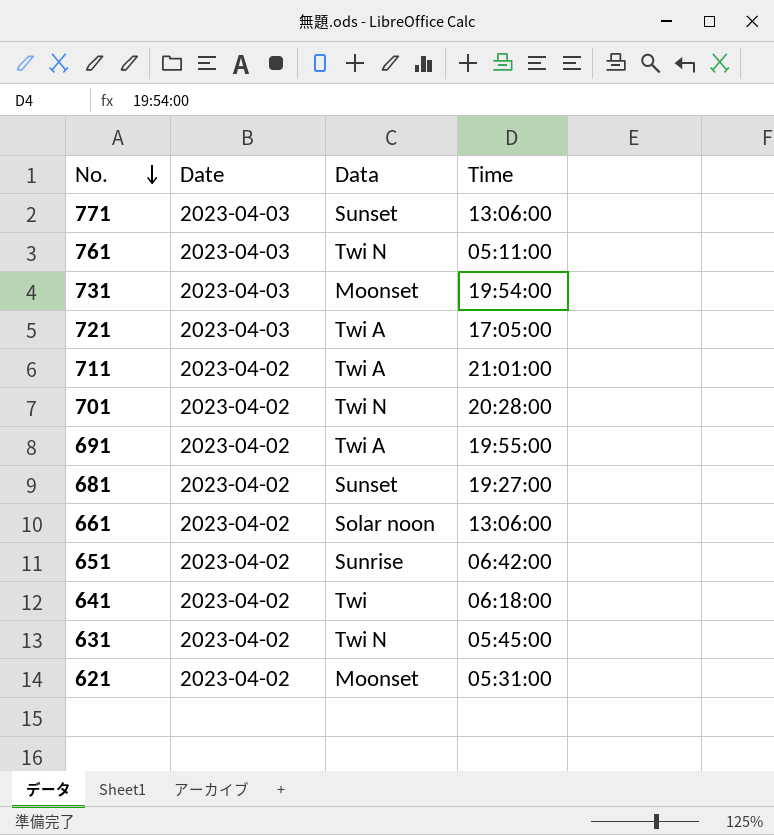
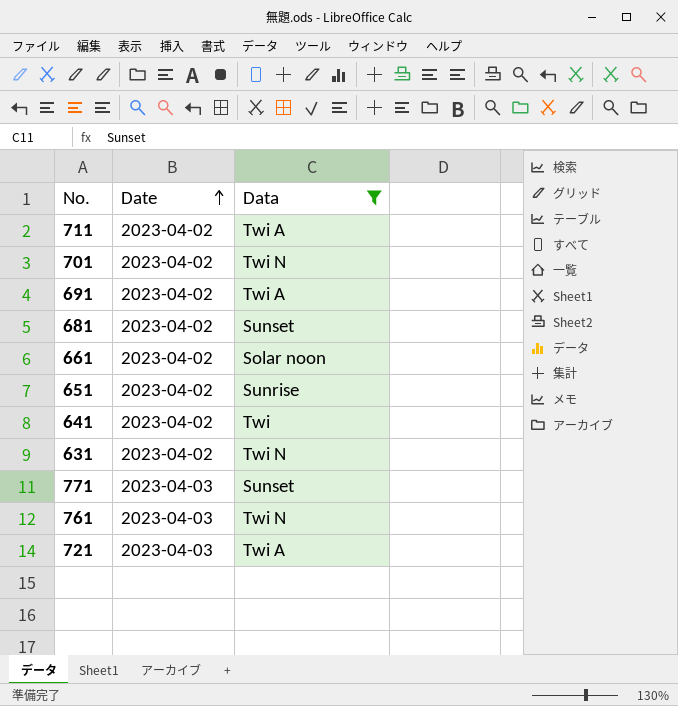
filter: none -> Data != Moonset
row order: No. descending -> Date ascending
column Time | position: 4 -> none

